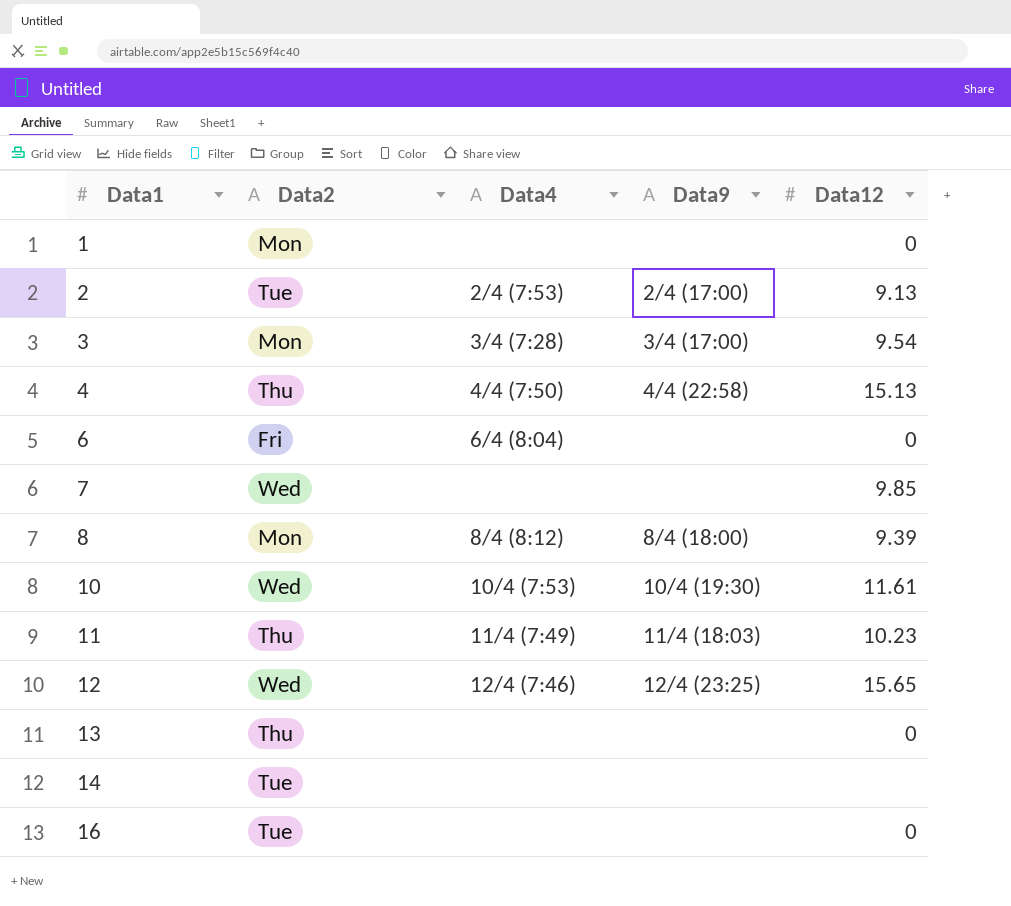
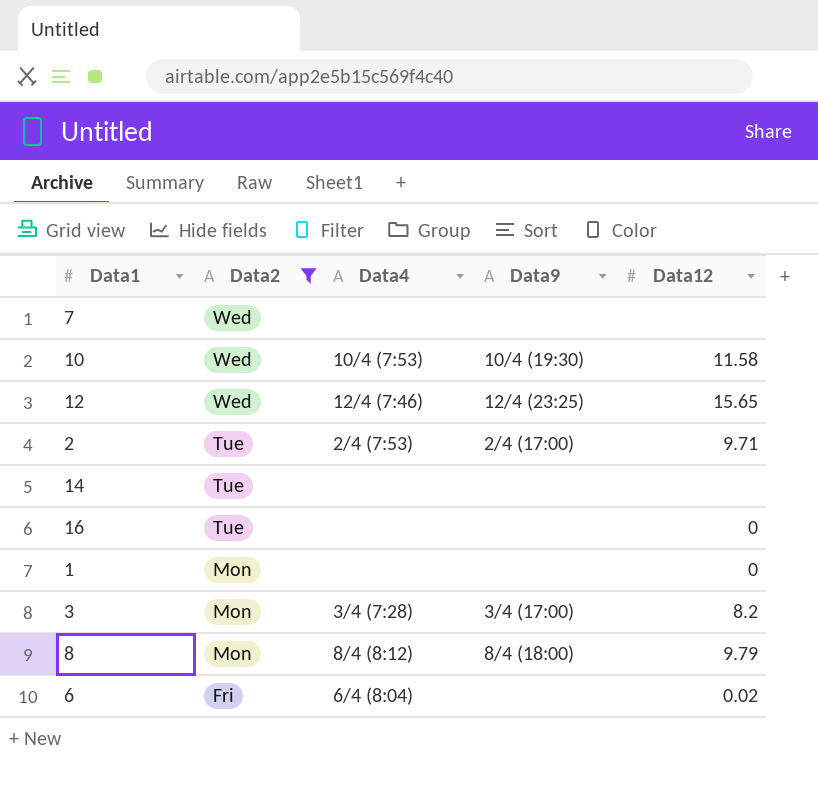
filter: none -> Data2 != Thu
row order: Data1 ascending -> Data2 descending
7 | Data12: 9.85 -> none
10 | Data12: 11.61 -> 11.58
2 | Data12: 9.13 -> 9.71
3 | Data12: 9.54 -> 8.2
8 | Data12: 9.39 -> 9.79
6 | Data12: 0 -> 0.02

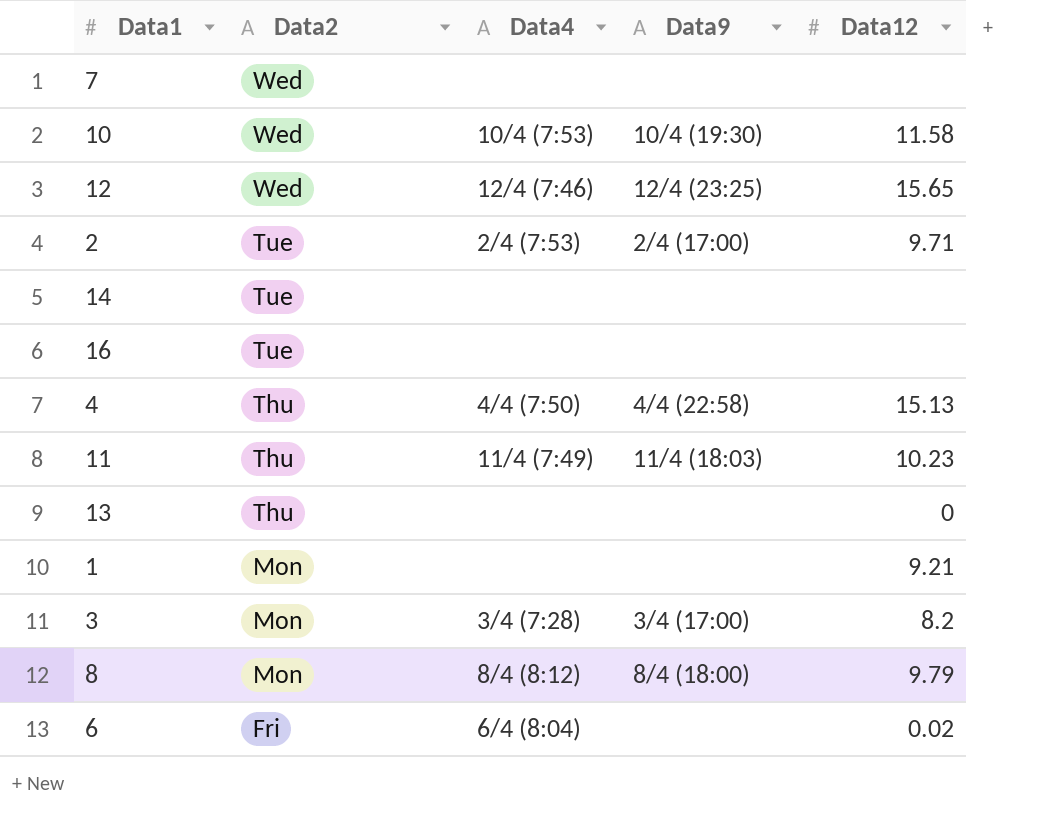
filter: Data2 != Thu -> none
16 | Data12: 0 -> none
1 | Data12: 0 -> 9.21

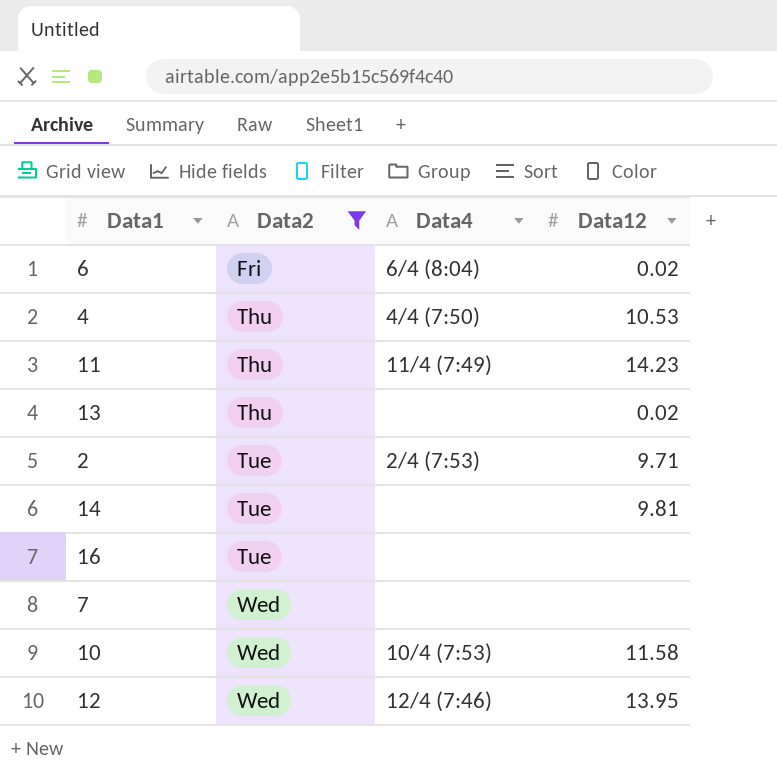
filter: none -> Data2 != Mon
row order: Data2 descending -> Data2 ascending
column Data9 | position: 4 -> none
4 | Data12: 15.13 -> 10.53
11 | Data12: 10.23 -> 14.23
13 | Data12: 0 -> 0.02
14 | Data12: none -> 9.81
12 | Data12: 15.65 -> 13.95

